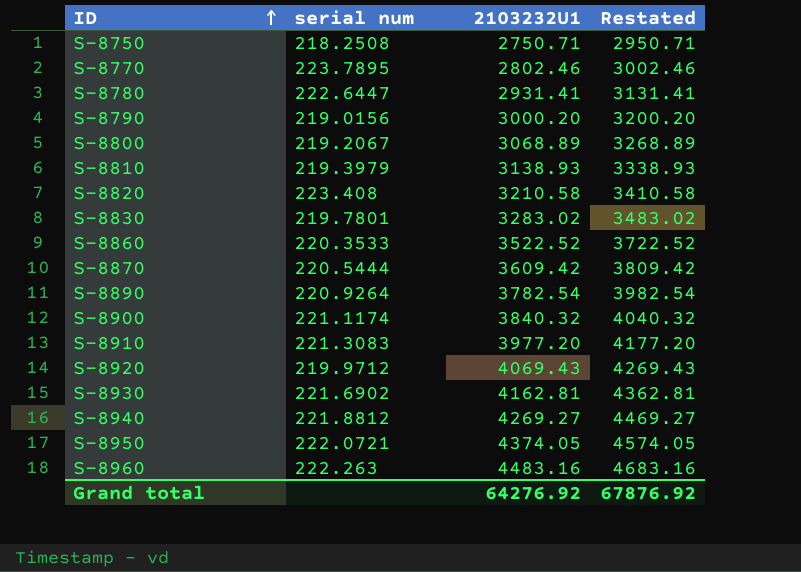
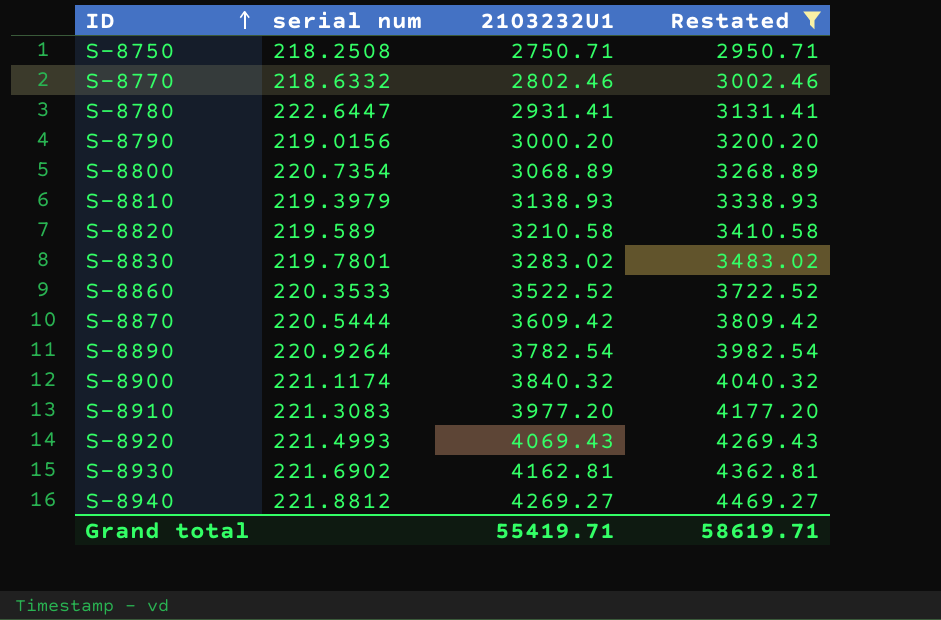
filter: none -> Restated <= 4469.27
S-8770 | serial num: 223.7895 -> 218.6332
S-8800 | serial num: 219.2067 -> 220.7354
S-8820 | serial num: 223.408 -> 219.589
S-8920 | serial num: 219.9712 -> 221.4993
Grand total | 2103232U1: 64276.92 -> 55419.71
Grand total | Restated: 67876.92 -> 58619.71

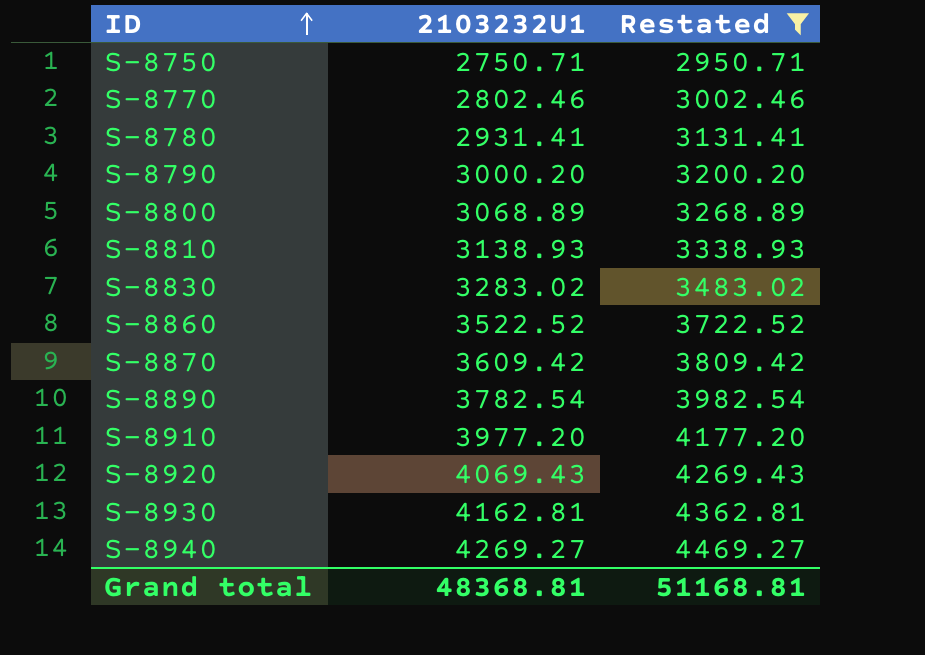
column serial num | position: 2 -> none
row S-8820: 219.589 | 3210.58 | 3410.58 -> none
row S-8900: 221.1174 | 3840.32 | 4040.32 -> none
Grand total | 2103232U1: 55419.71 -> 48368.81
Grand total | Restated: 58619.71 -> 51168.81

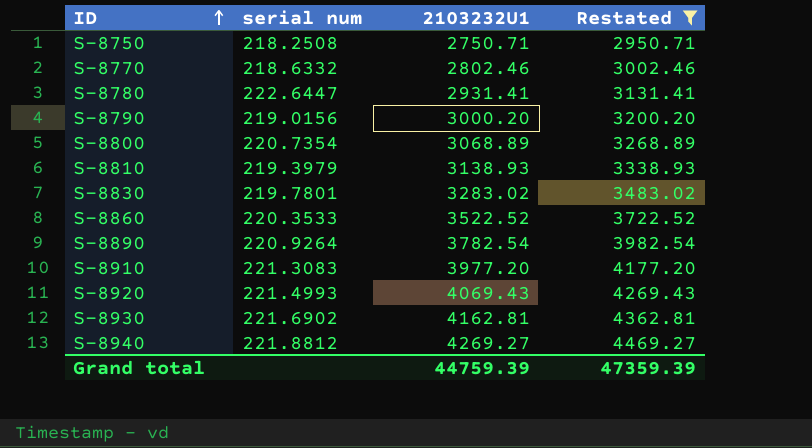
column serial num | position: none -> 2
row S-8870: 3609.42 | 3809.42 -> none
Grand total | 2103232U1: 48368.81 -> 44759.39
Grand total | Restated: 51168.81 -> 47359.39

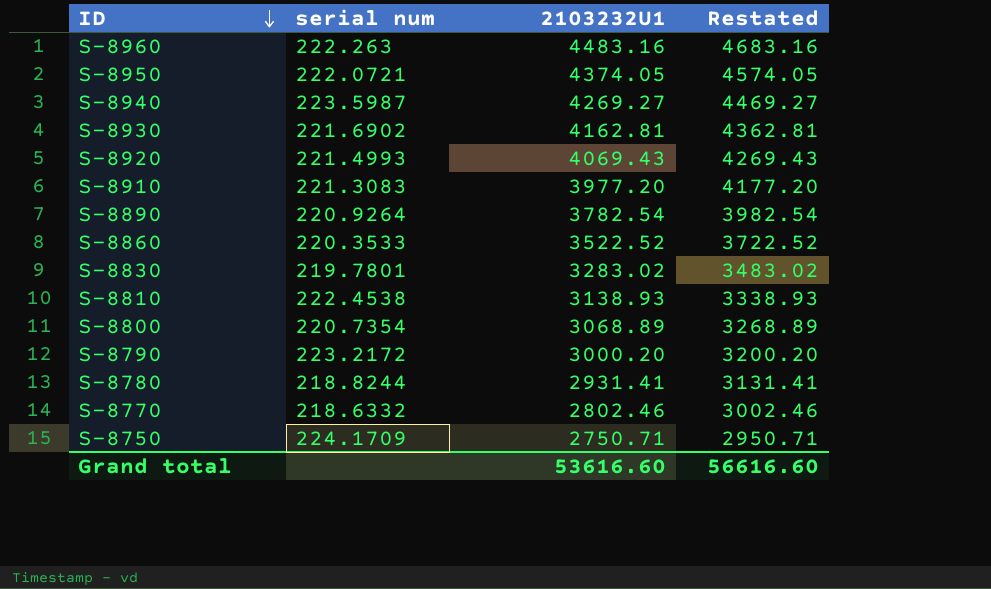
filter: Restated <= 4469.27 -> none
row order: ID ascending -> ID descending
S-8940 | serial num: 221.8812 -> 223.5987
S-8810 | serial num: 219.3979 -> 222.4538
S-8790 | serial num: 219.0156 -> 223.2172
S-8780 | serial num: 222.6447 -> 218.8244
S-8750 | serial num: 218.2508 -> 224.1709
Grand total | 2103232U1: 44759.39 -> 53616.60
Grand total | Restated: 47359.39 -> 56616.60

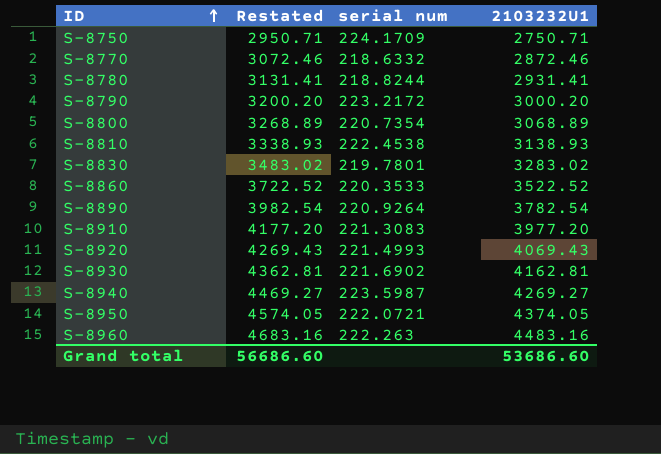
row order: ID descending -> ID ascending
column Restated | position: 4 -> 2
S-8770 | Restated: 3002.46 -> 3072.46
S-8770 | 2103232U1: 2802.46 -> 2872.46
Grand total | Restated: 56616.60 -> 56686.60
Grand total | 2103232U1: 53616.60 -> 53686.60

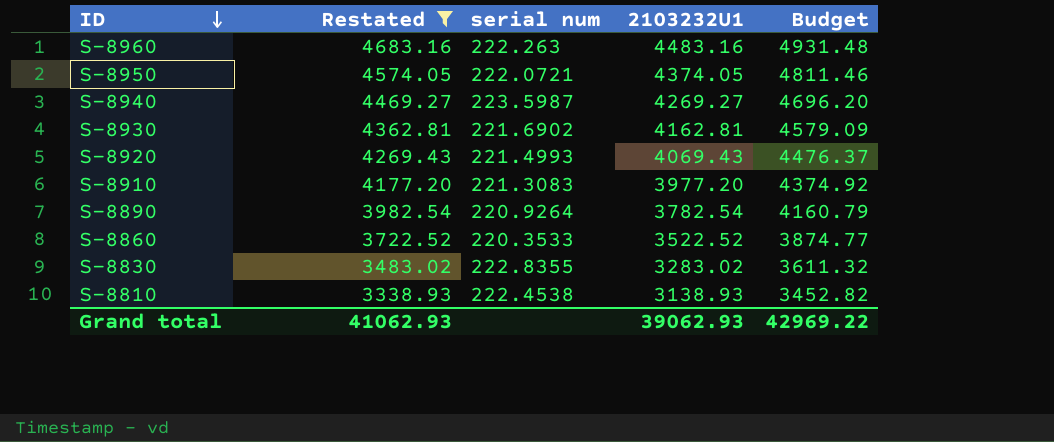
filter: none -> Restated >= 3338.93
row order: ID ascending -> ID descending
column Budget | formula: none -> [2103232U1] * 1.1
S-8830 | serial num: 219.7801 -> 222.8355
Grand total | Restated: 56686.60 -> 41062.93
Grand total | 2103232U1: 53686.60 -> 39062.93

